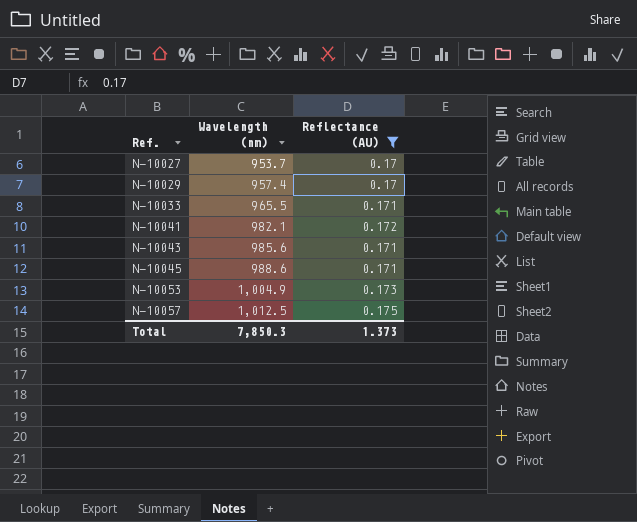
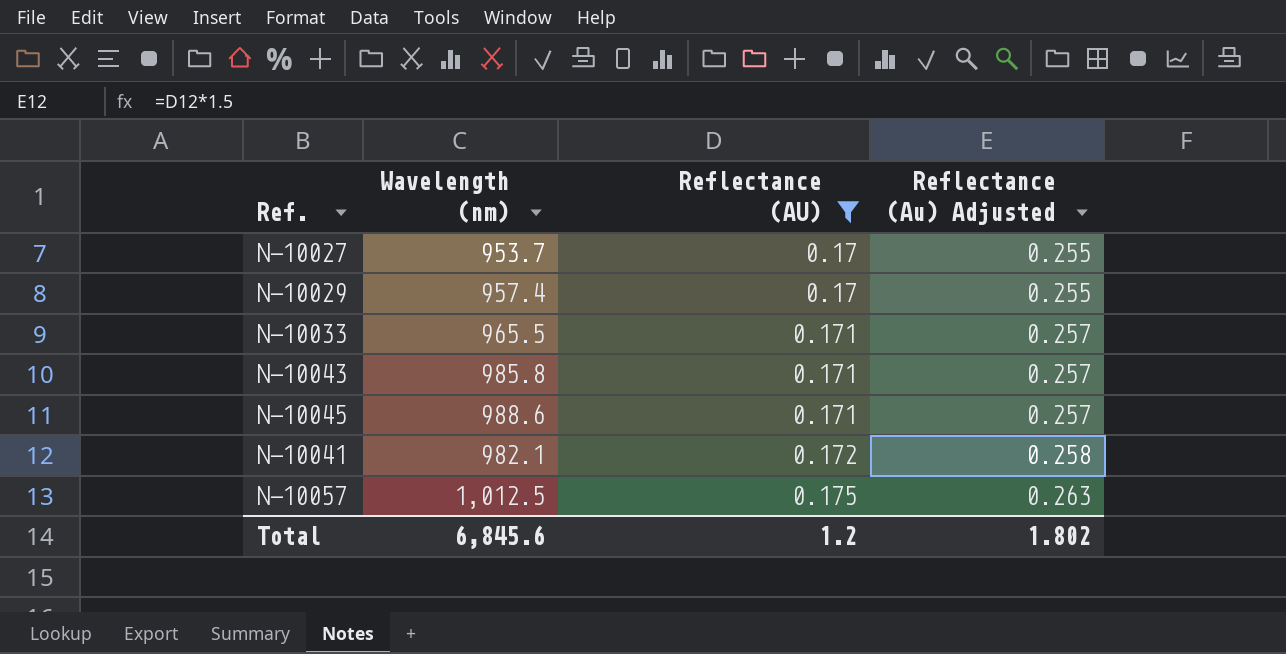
row order: Ref. ascending -> Reflectance (AU) ascending
column Reflectance (Au) Adjusted | formula: none -> [Reflectance (AU)] * 1.5
row N-10053: 1,004.9 | 0.173 -> none
N-10043 | Wavelength (nm): 985.6 -> 985.8
Total | Wavelength (nm): 7,850.3 -> 6,845.6
Total | Reflectance (AU): 1.373 -> 1.2

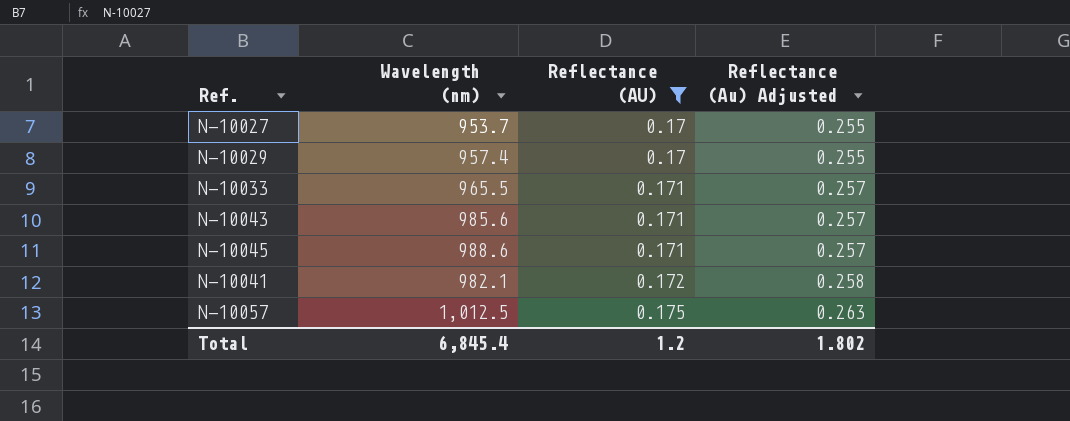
N-10043 | Wavelength (nm): 985.8 -> 985.6
Total | Wavelength (nm): 6,845.6 -> 6,845.4

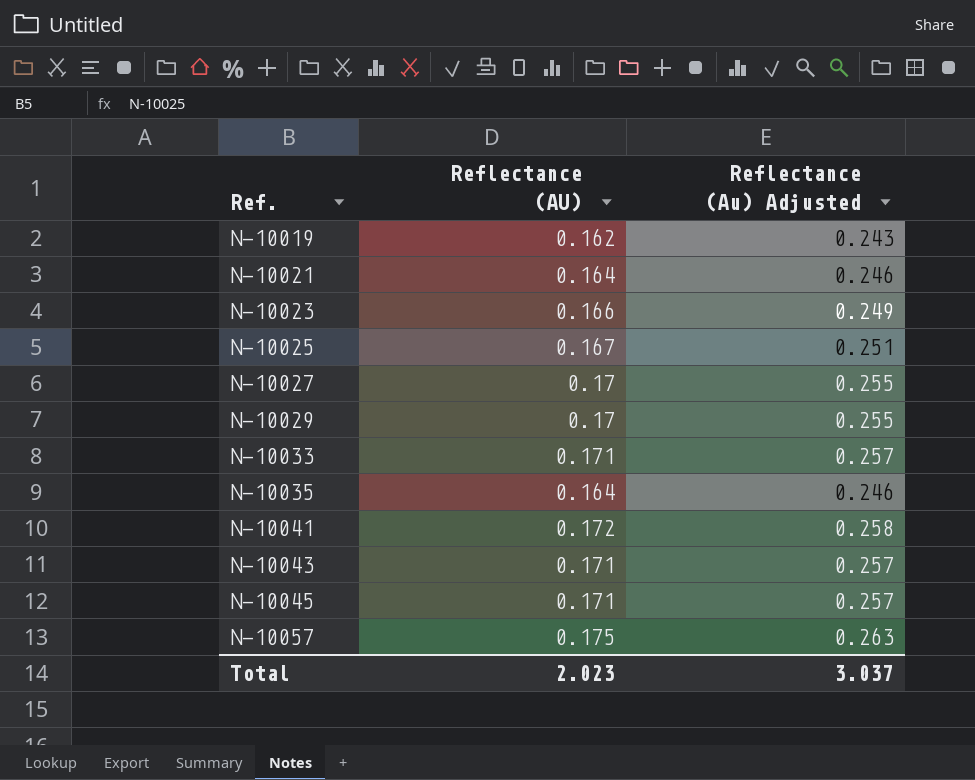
filter: Reflectance (AU) >= 0.17 -> none
row order: Reflectance (AU) ascending -> Ref. ascending
column Wavelength (nm) | position: 2 -> none
Total | Reflectance (AU): 1.2 -> 2.023
Total | Reflectance (Au) Adjusted: 1.802 -> 3.037

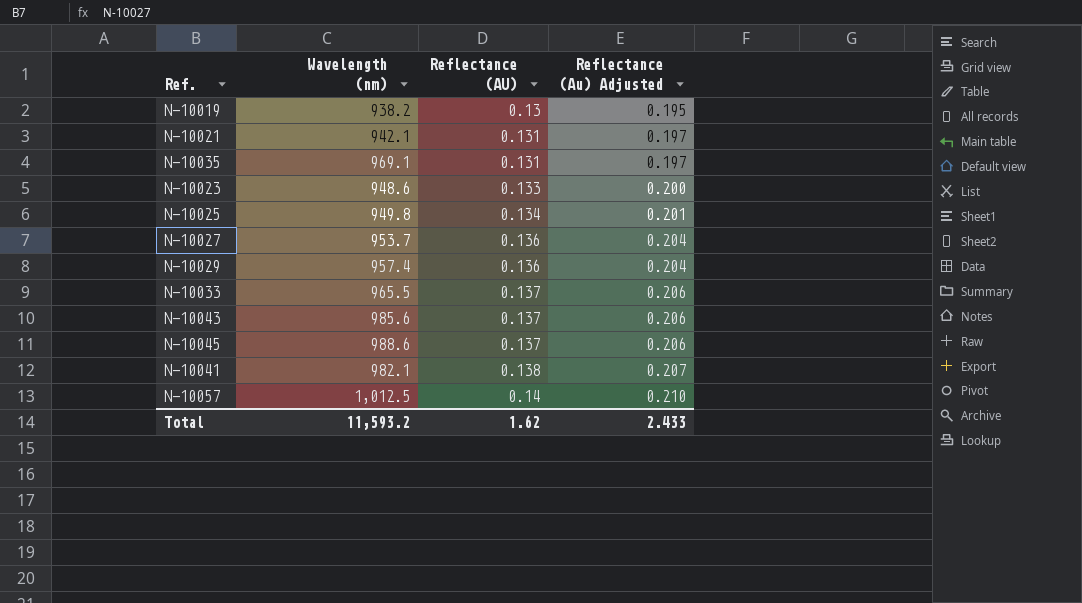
row order: Ref. ascending -> Reflectance (AU) ascending
column Wavelength (nm) | position: none -> 2
N-10019 | Reflectance (AU): 0.162 -> 0.13
N-10019 | Reflectance (Au) Adjusted: 0.243 -> 0.195
N-10021 | Reflectance (AU): 0.164 -> 0.131
N-10021 | Reflectance (Au) Adjusted: 0.246 -> 0.197
N-10035 | Reflectance (AU): 0.164 -> 0.131
N-10035 | Reflectance (Au) Adjusted: 0.246 -> 0.197
N-10023 | Reflectance (AU): 0.166 -> 0.133
N-10023 | Reflectance (Au) Adjusted: 0.249 -> 0.200
N-10025 | Reflectance (AU): 0.167 -> 0.134
N-10025 | Reflectance (Au) Adjusted: 0.251 -> 0.201
N-10027 | Reflectance (AU): 0.17 -> 0.136
N-10027 | Reflectance (Au) Adjusted: 0.255 -> 0.204
N-10029 | Reflectance (AU): 0.17 -> 0.136
N-10029 | Reflectance (Au) Adjusted: 0.255 -> 0.204
N-10033 | Reflectance (AU): 0.171 -> 0.137
N-10033 | Reflectance (Au) Adjusted: 0.257 -> 0.206
N-10043 | Reflectance (AU): 0.171 -> 0.137
N-10043 | Reflectance (Au) Adjusted: 0.257 -> 0.206
N-10045 | Reflectance (AU): 0.171 -> 0.137
N-10045 | Reflectance (Au) Adjusted: 0.257 -> 0.206
N-10041 | Reflectance (AU): 0.172 -> 0.138
N-10041 | Reflectance (Au) Adjusted: 0.258 -> 0.207
N-10057 | Reflectance (AU): 0.175 -> 0.14
N-10057 | Reflectance (Au) Adjusted: 0.263 -> 0.210
Total | Reflectance (AU): 2.023 -> 1.62
Total | Reflectance (Au) Adjusted: 3.037 -> 2.433

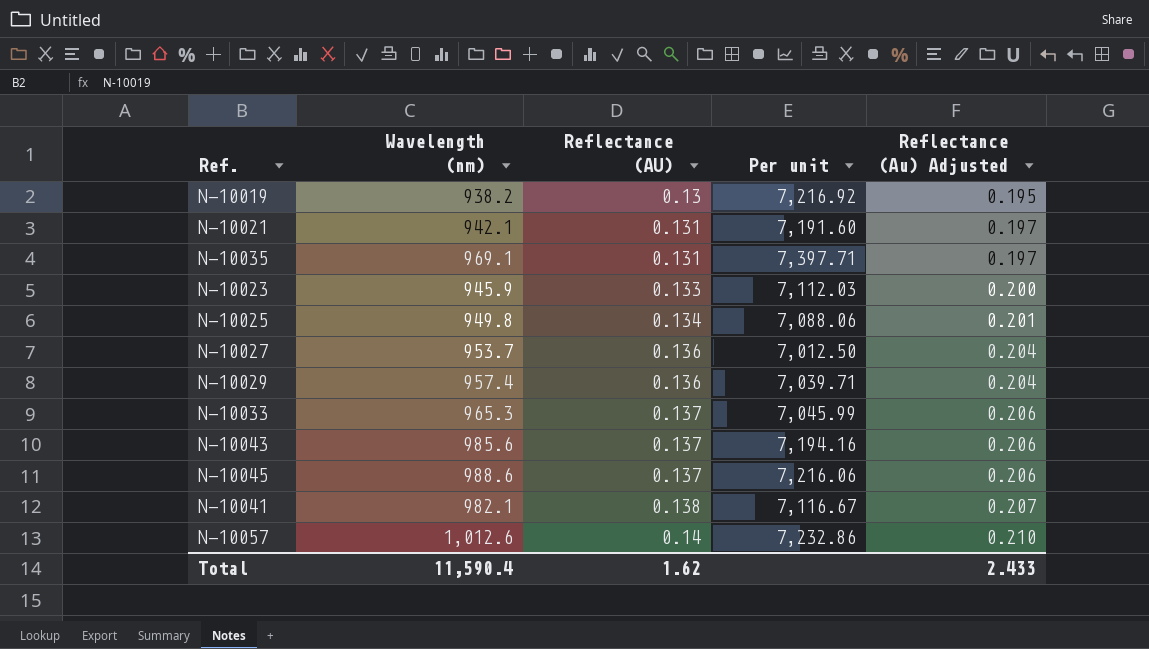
column Per unit | formula: none -> [Wavelength (nm)] / [Reflectance (AU)]
N-10023 | Wavelength (nm): 948.6 -> 945.9
N-10033 | Wavelength (nm): 965.5 -> 965.3
N-10057 | Wavelength (nm): 1,012.5 -> 1,012.6
Total | Wavelength (nm): 11,593.2 -> 11,590.4

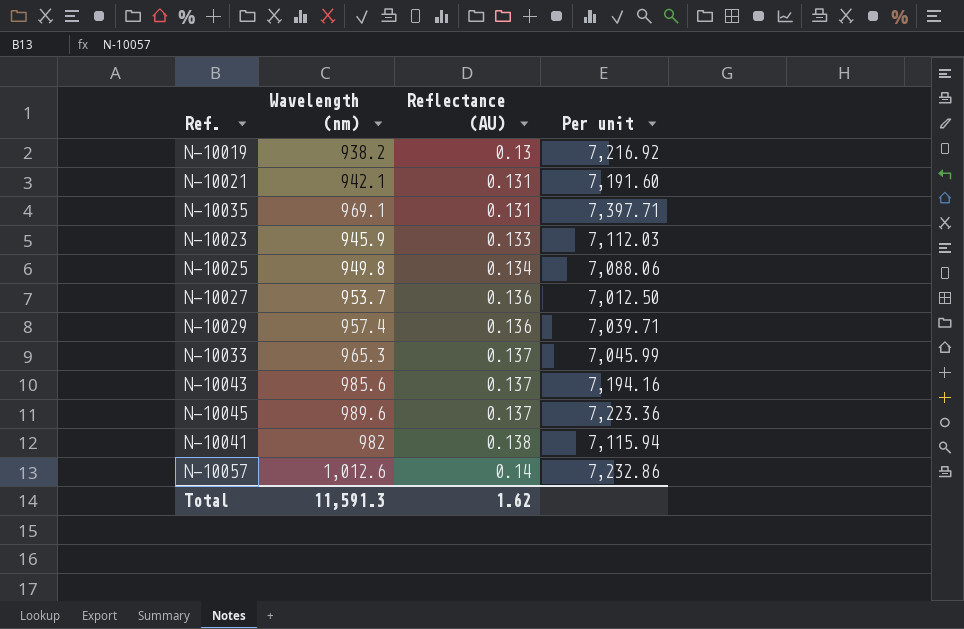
column Reflectance (Au) Adjusted | formula: [Reflectance (AU)] * 1.5 -> none
N-10045 | Wavelength (nm): 988.6 -> 989.6
N-10045 | Per unit: 7,216.06 -> 7,223.36
N-10041 | Wavelength (nm): 982.1 -> 982
N-10041 | Per unit: 7,116.67 -> 7,115.94
Total | Wavelength (nm): 11,590.4 -> 11,591.3

